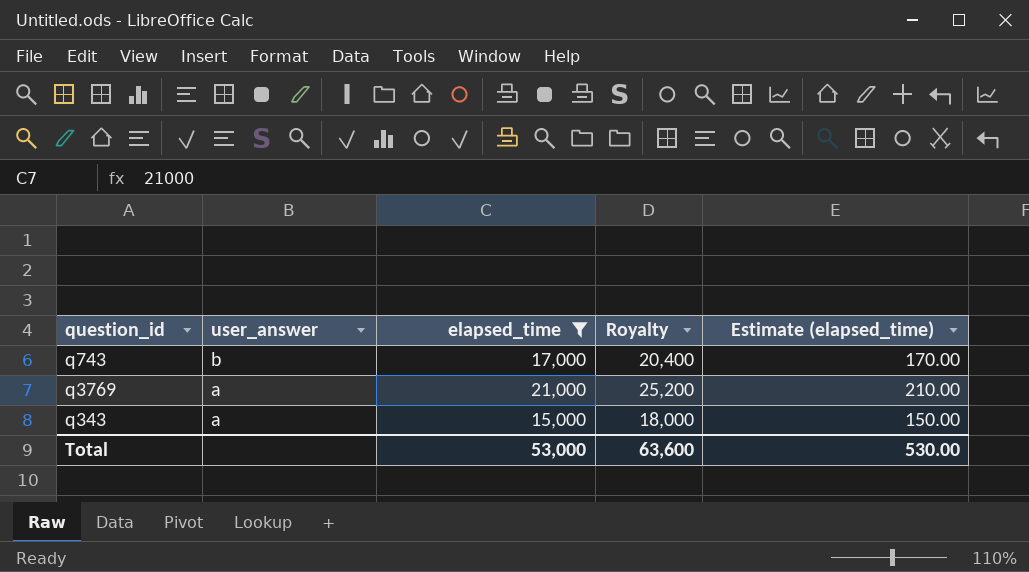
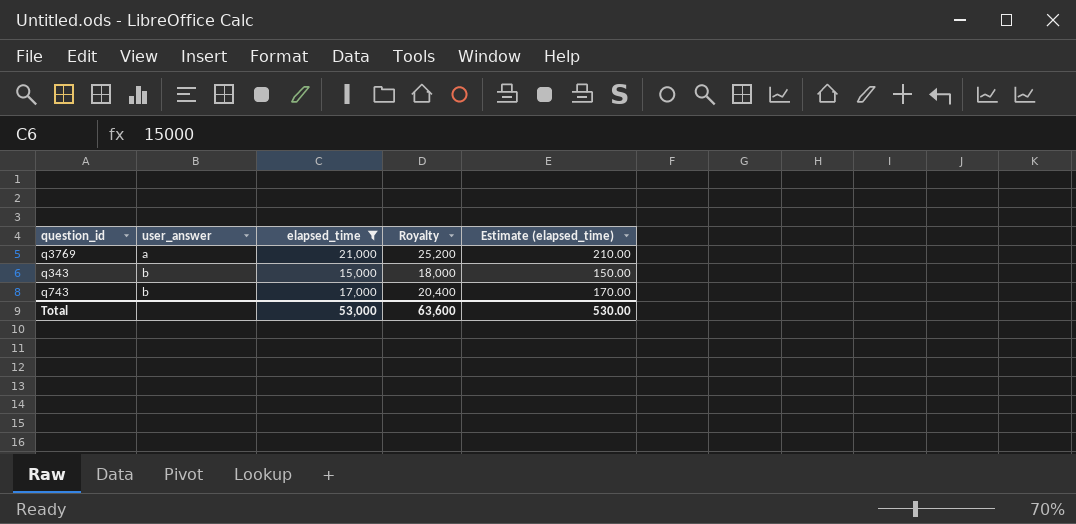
row order: user_answer descending -> user_answer ascending
q343 | user_answer: a -> b

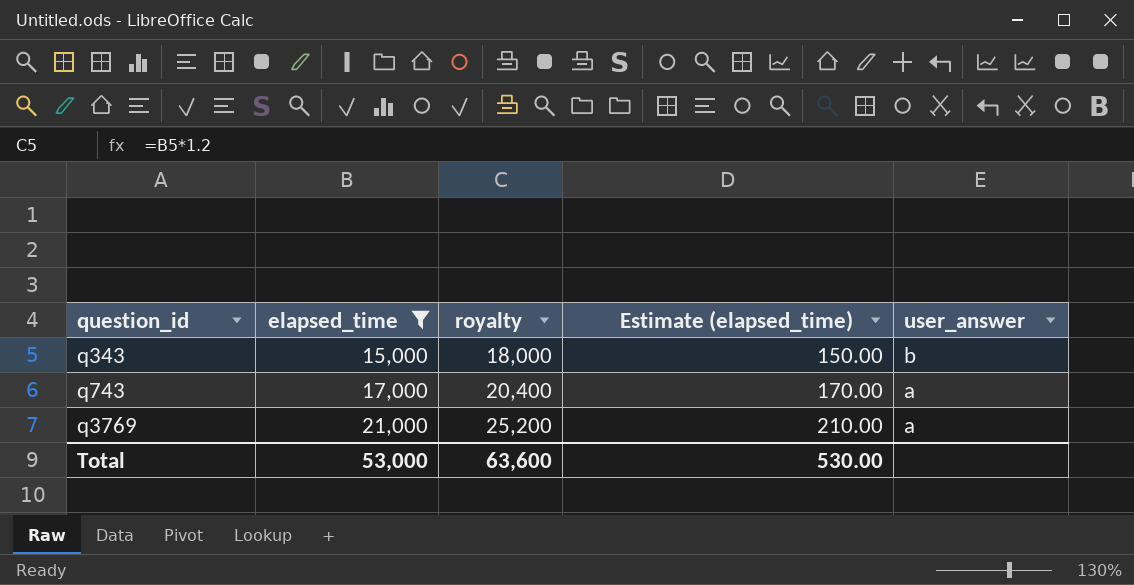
row order: user_answer ascending -> question_id ascending
column name: Royalty -> royalty
column user_answer | position: 2 -> 5
q743 | user_answer: b -> a

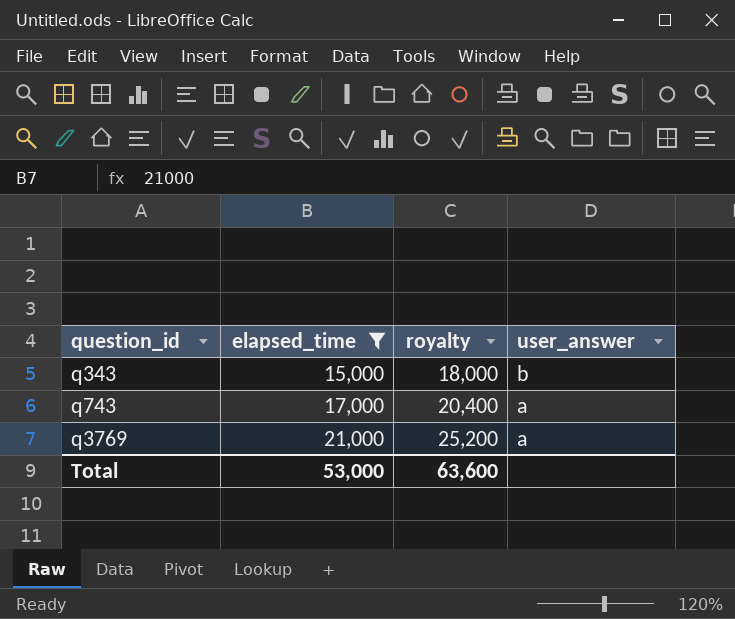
column Estimate (elapsed_time) | formula: [elapsed_time] * 0.01 -> none

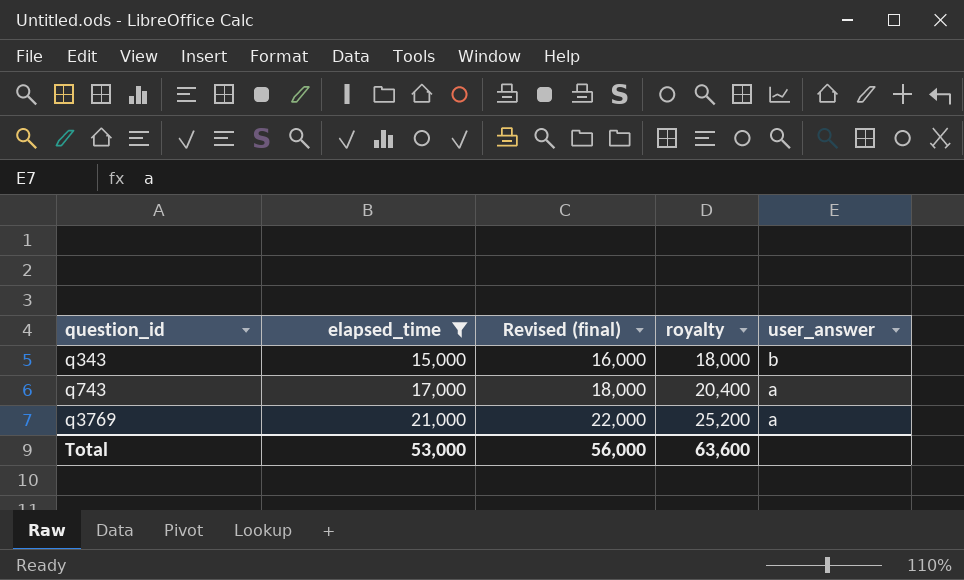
column Revised (final) | formula: none -> [elapsed_time] + 1000

